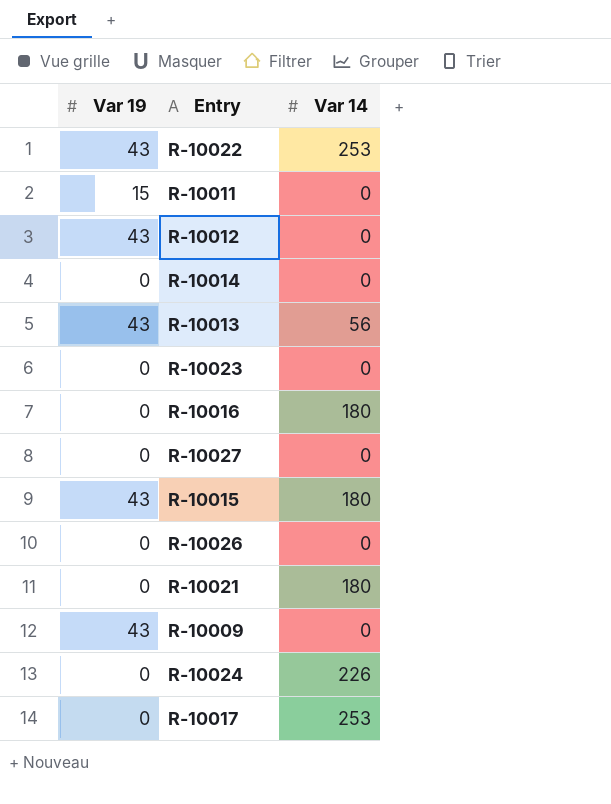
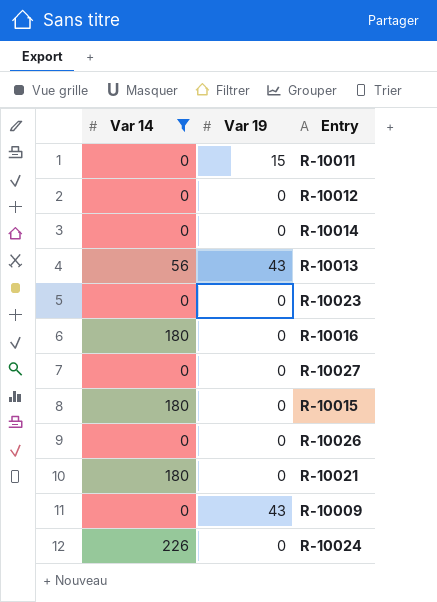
filter: none -> Var 14 != 253
column Var 14 | position: 3 -> 1
R-10012 | Var 19: 43 -> 0
R-10015 | Var 19: 43 -> 0

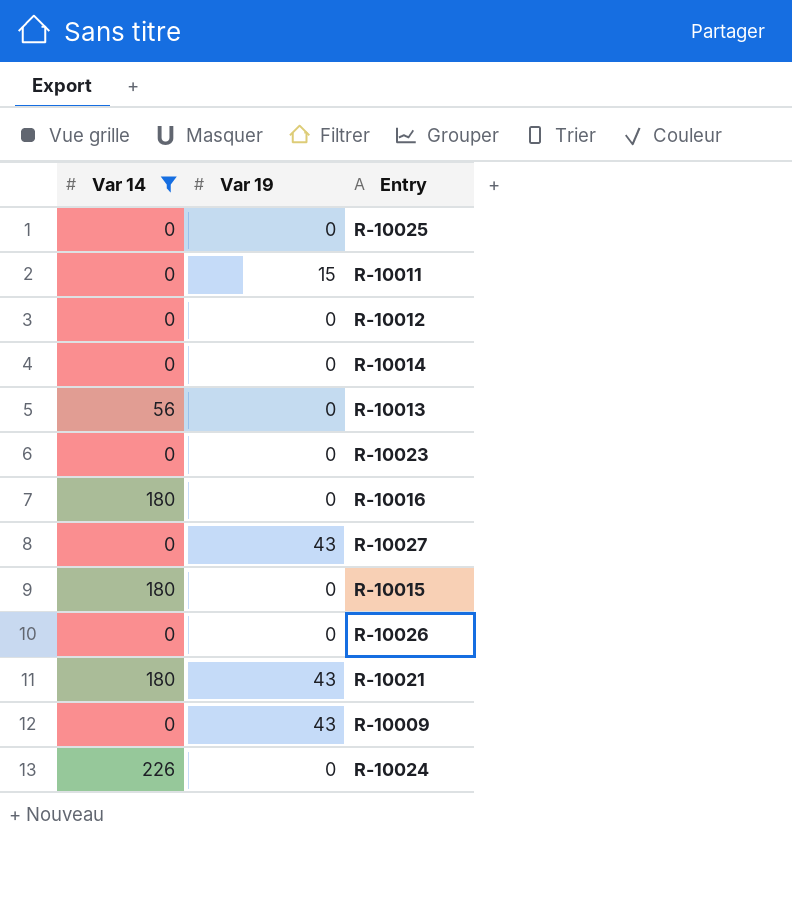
row R-10025: none -> 0 | 0
R-10013 | Var 19: 43 -> 0
R-10027 | Var 19: 0 -> 43
R-10021 | Var 19: 0 -> 43

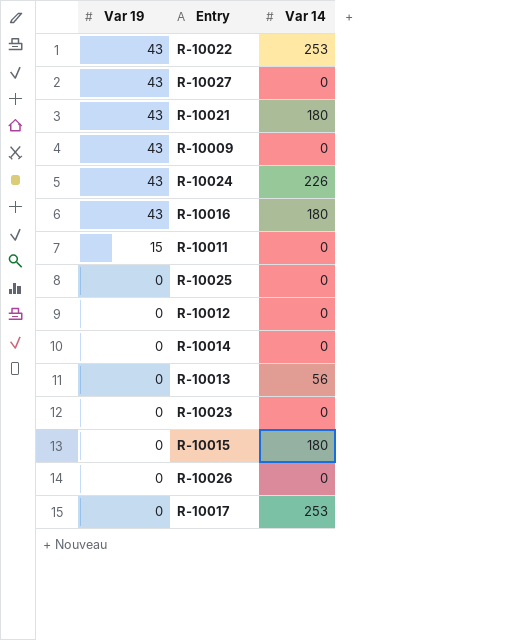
filter: Var 14 != 253 -> none
row order: none -> Var 19 descending
column Var 14 | position: 1 -> 3
R-10024 | Var 19: 0 -> 43
R-10016 | Var 19: 0 -> 43

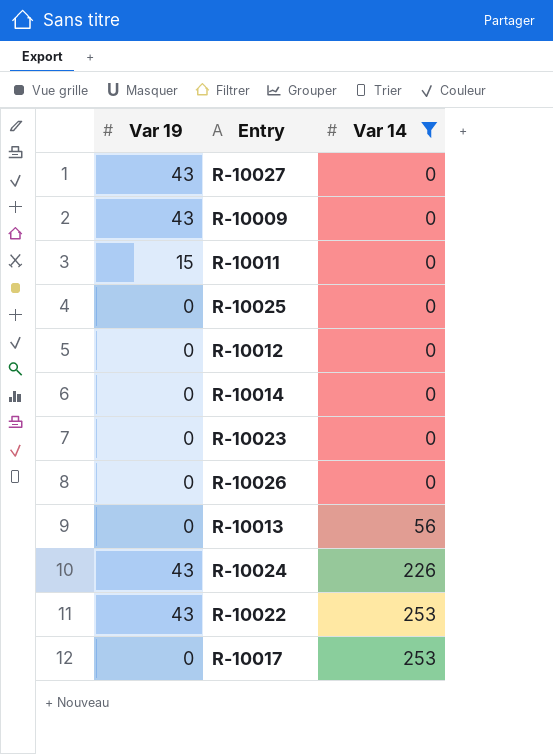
filter: none -> Var 14 != 180
row order: Var 19 descending -> Var 14 ascending

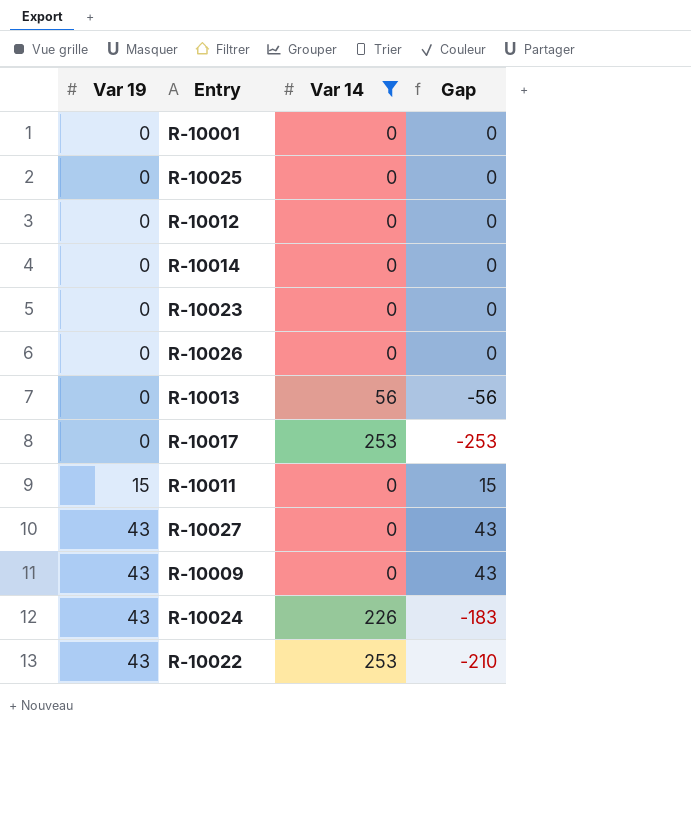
row order: Var 14 ascending -> Var 19 ascending
column Gap | formula: none -> [Var 19] - [Var 14]
row R-10001: none -> 0 | 0 | 0

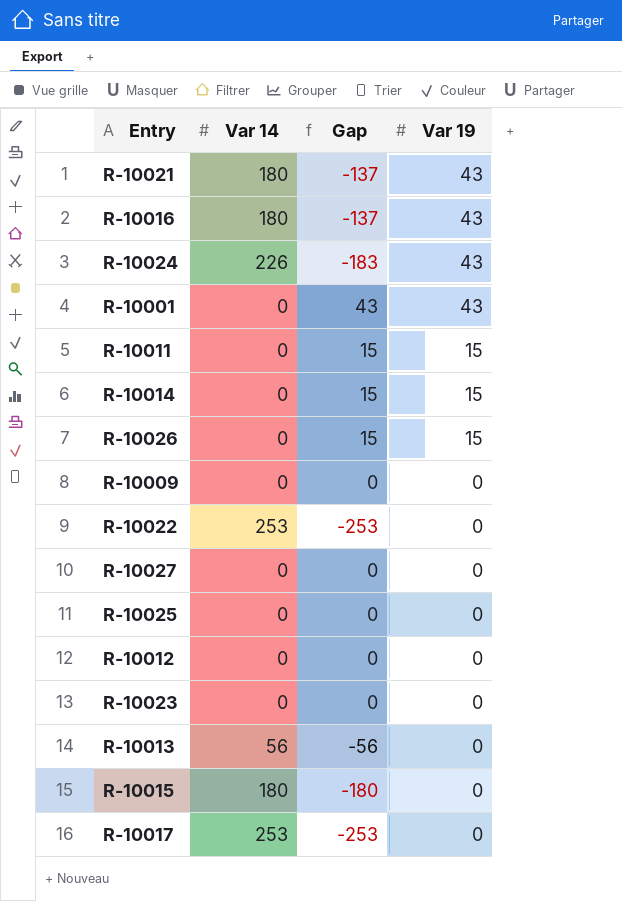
filter: Var 14 != 180 -> none
row order: Var 19 ascending -> Var 19 descending
column Var 19 | position: 1 -> 4
R-10001 | Gap: 0 -> 43
R-10001 | Var 19: 0 -> 43
R-10014 | Gap: 0 -> 15
R-10014 | Var 19: 0 -> 15
R-10026 | Gap: 0 -> 15
R-10026 | Var 19: 0 -> 15
R-10009 | Gap: 43 -> 0
R-10009 | Var 19: 43 -> 0
R-10022 | Gap: -210 -> -253
R-10022 | Var 19: 43 -> 0
R-10027 | Gap: 43 -> 0
R-10027 | Var 19: 43 -> 0

